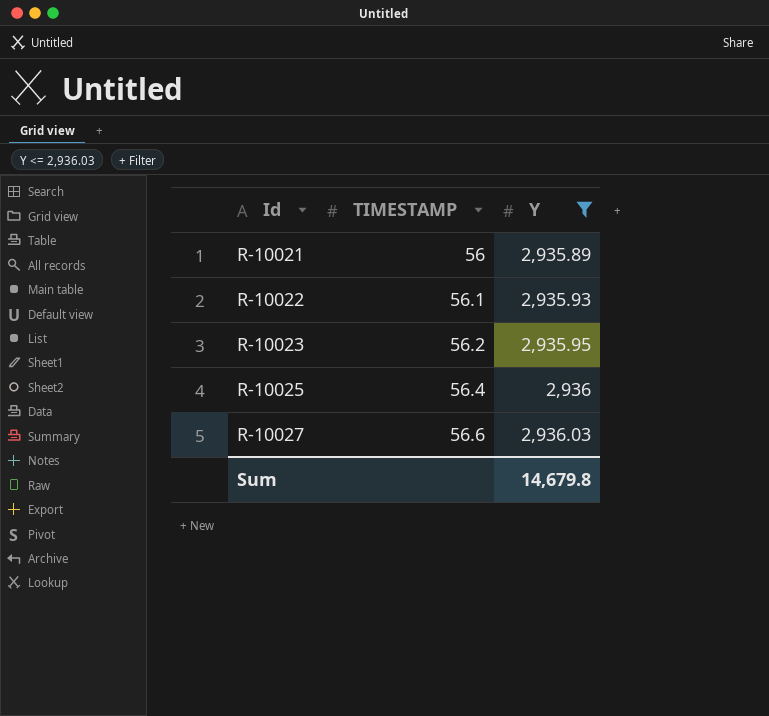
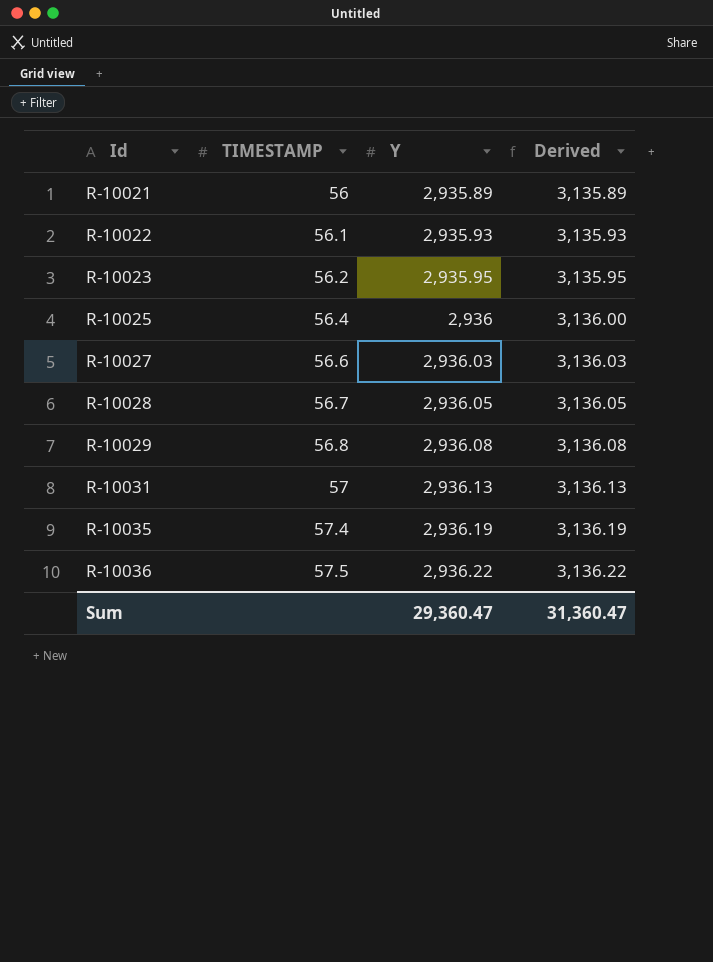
filter: Y <= 2,936.03 -> none
column Derived | formula: none -> [Y] + 200
Sum | Y: 14,679.8 -> 29,360.47

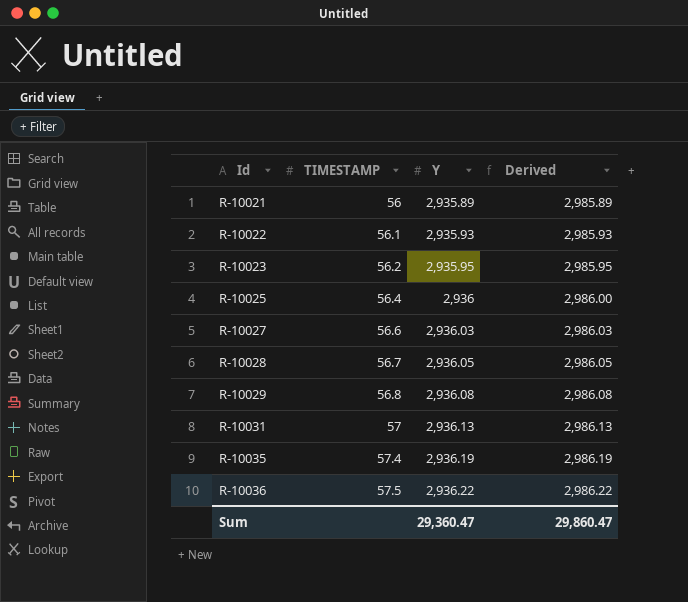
column Derived | formula: [Y] + 200 -> [Y] + 50
Sum | Derived: 31,360.47 -> 29,860.47

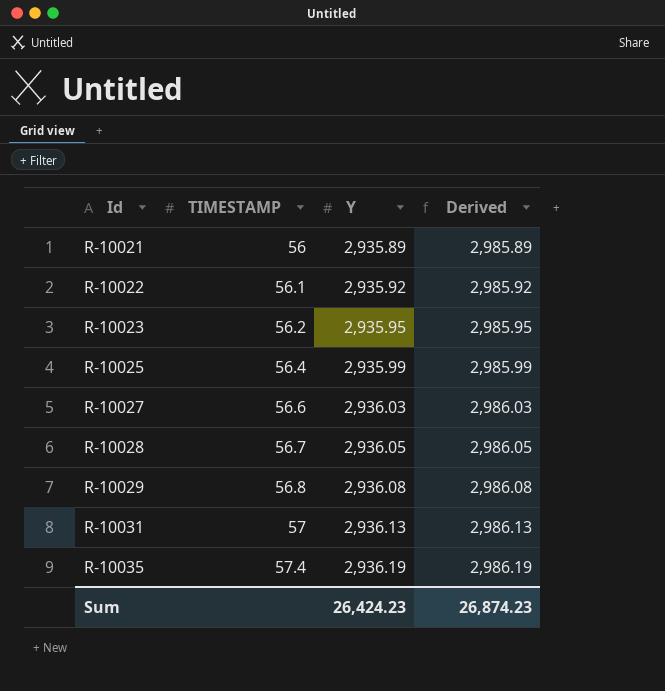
row R-10036: 57.5 | 2,936.22 | 2,986.22 -> none
R-10022 | Y: 2,935.93 -> 2,935.92
R-10022 | Derived: 2,985.93 -> 2,985.92
R-10025 | Y: 2,936 -> 2,935.99
R-10025 | Derived: 2,986.00 -> 2,985.99
Sum | Y: 29,360.47 -> 26,424.23
Sum | Derived: 29,860.47 -> 26,874.23

